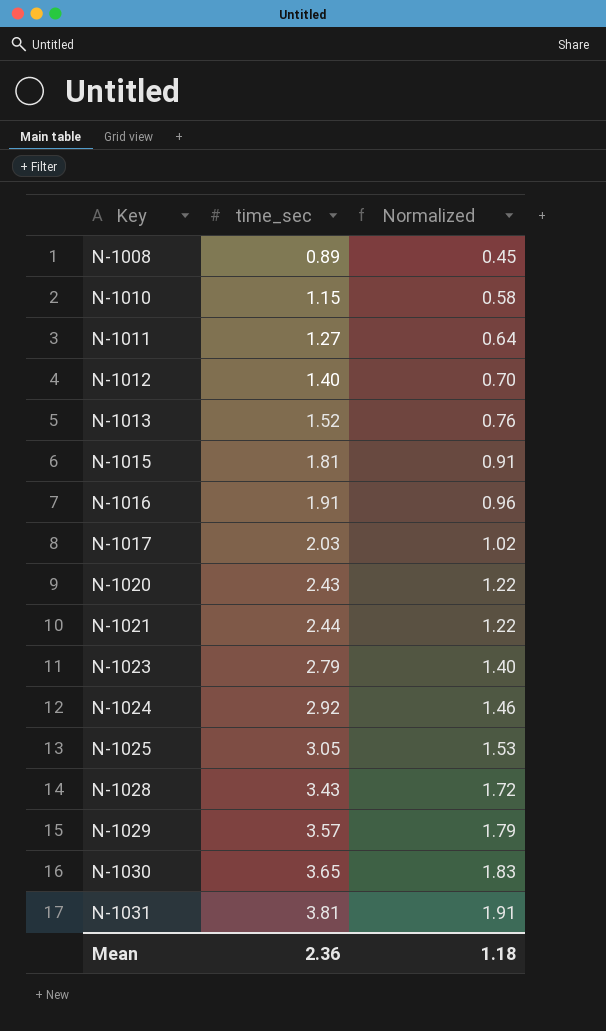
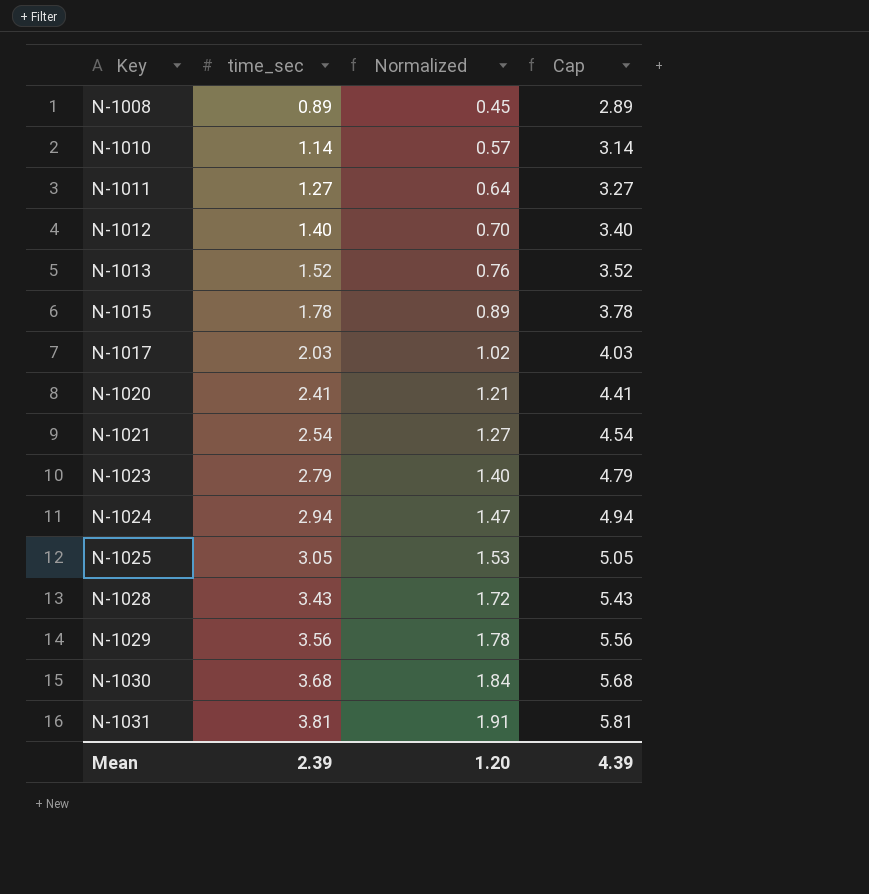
column Cap | formula: none -> [time_sec] + 2
row N-1016: 1.91 | 0.96 -> none
N-1010 | time_sec: 1.15 -> 1.14
N-1010 | Normalized: 0.58 -> 0.57
N-1015 | time_sec: 1.81 -> 1.78
N-1015 | Normalized: 0.91 -> 0.89
N-1020 | time_sec: 2.43 -> 2.41
N-1020 | Normalized: 1.22 -> 1.21
N-1021 | time_sec: 2.44 -> 2.54
N-1021 | Normalized: 1.22 -> 1.27
N-1024 | time_sec: 2.92 -> 2.94
N-1024 | Normalized: 1.46 -> 1.47
N-1029 | time_sec: 3.57 -> 3.56
N-1029 | Normalized: 1.79 -> 1.78
N-1030 | time_sec: 3.65 -> 3.68
N-1030 | Normalized: 1.83 -> 1.84
Mean | time_sec: 2.36 -> 2.39
Mean | Normalized: 1.18 -> 1.20

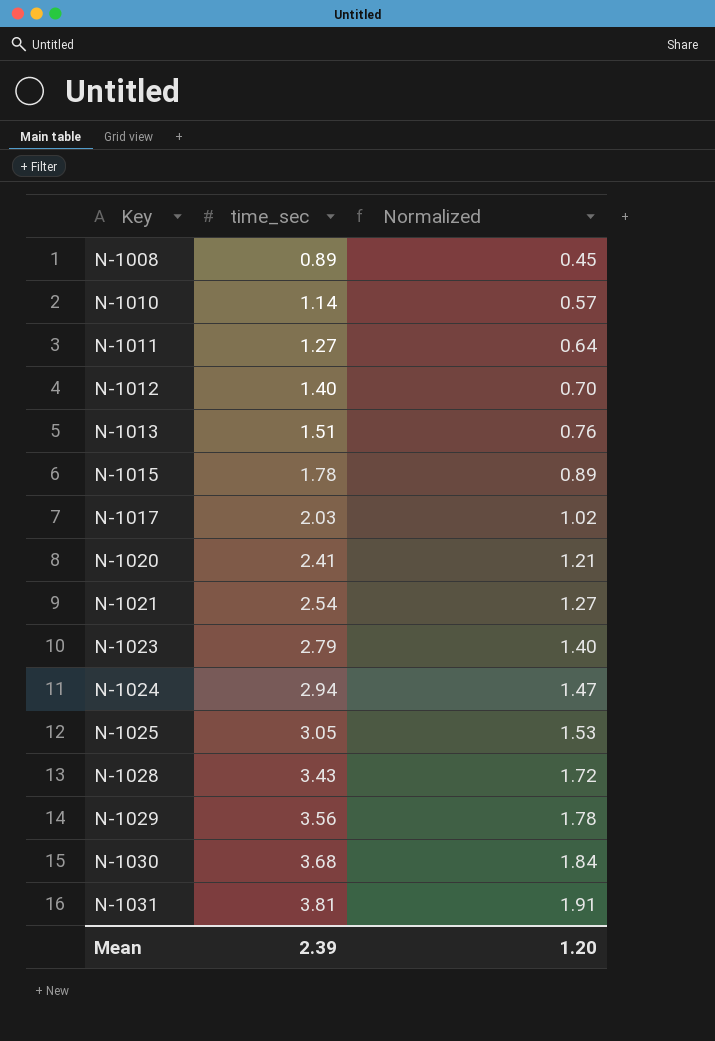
column Cap | formula: [time_sec] + 2 -> none
N-1013 | time_sec: 1.52 -> 1.51

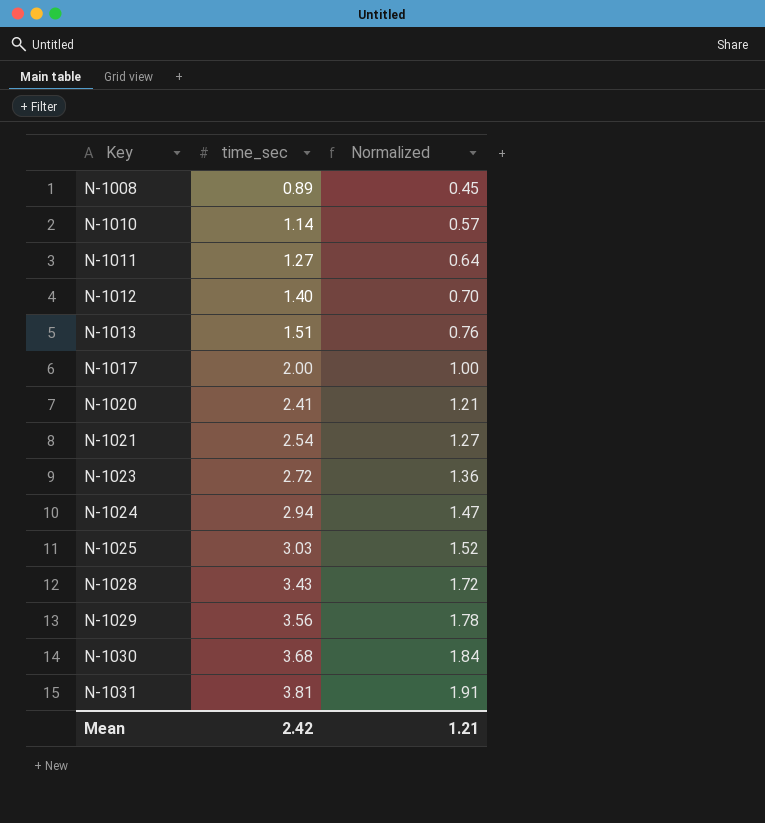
row N-1015: 1.78 | 0.89 -> none
N-1017 | time_sec: 2.03 -> 2.00
N-1017 | Normalized: 1.02 -> 1.00
N-1023 | time_sec: 2.79 -> 2.72
N-1023 | Normalized: 1.40 -> 1.36
N-1025 | time_sec: 3.05 -> 3.03
N-1025 | Normalized: 1.53 -> 1.52
Mean | time_sec: 2.39 -> 2.42
Mean | Normalized: 1.20 -> 1.21

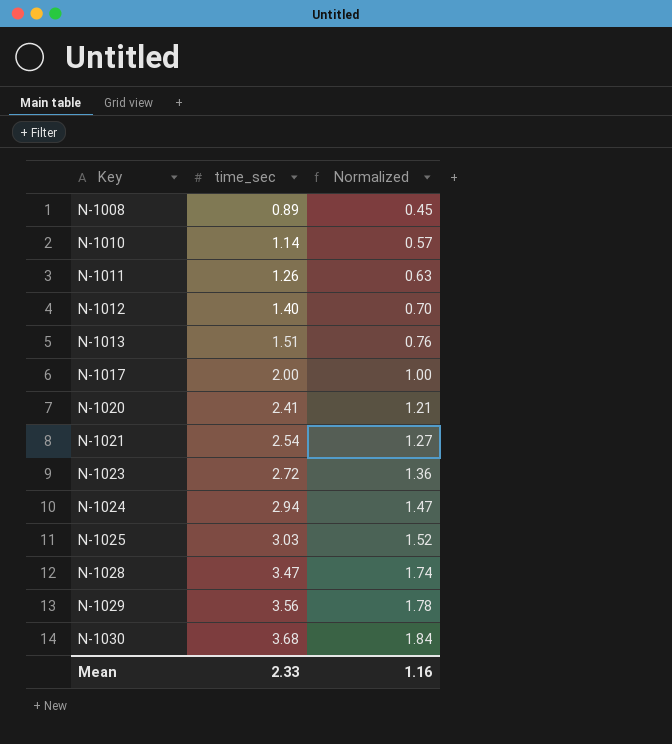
row N-1031: 3.81 | 1.91 -> none
N-1011 | time_sec: 1.27 -> 1.26
N-1011 | Normalized: 0.64 -> 0.63
N-1028 | time_sec: 3.43 -> 3.47
N-1028 | Normalized: 1.72 -> 1.74
Mean | time_sec: 2.42 -> 2.33
Mean | Normalized: 1.21 -> 1.16

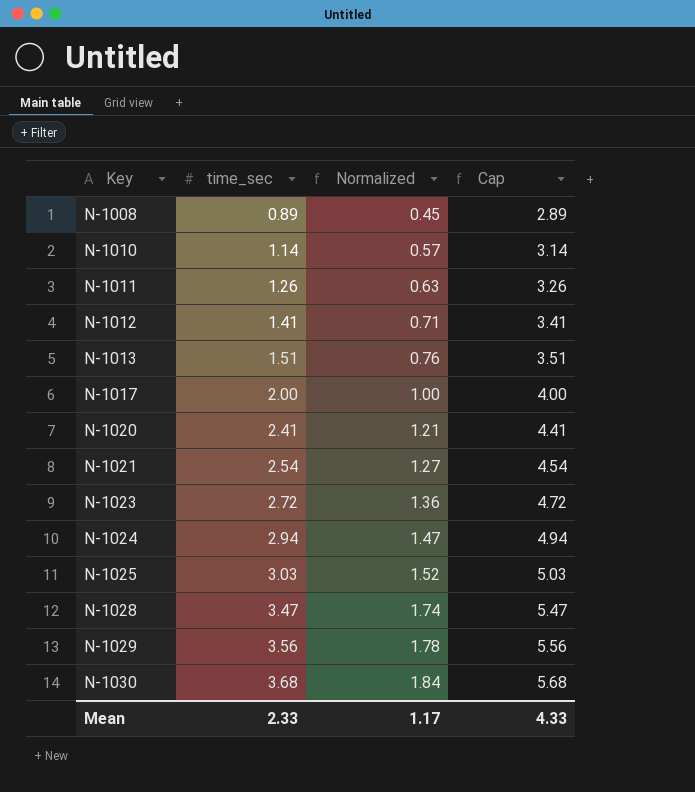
column Cap | formula: none -> [time_sec] + 2
N-1012 | time_sec: 1.40 -> 1.41
N-1012 | Normalized: 0.70 -> 0.71
Mean | Normalized: 1.16 -> 1.17

